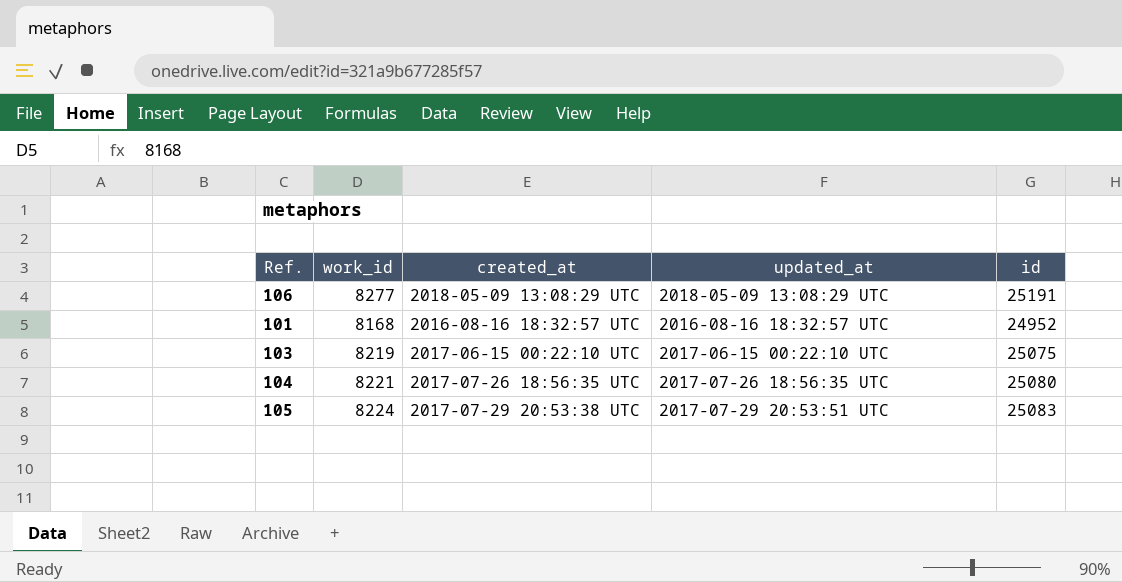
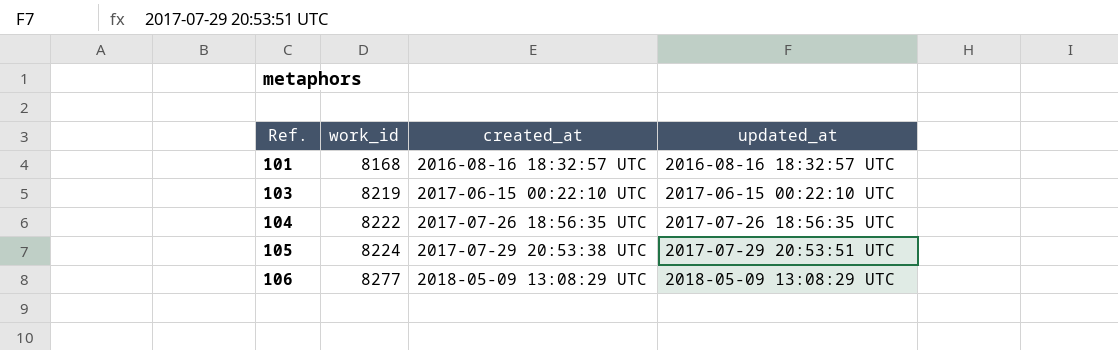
row order: none -> Ref. ascending
column id | position: 5 -> none
104 | work_id: 8221 -> 8222

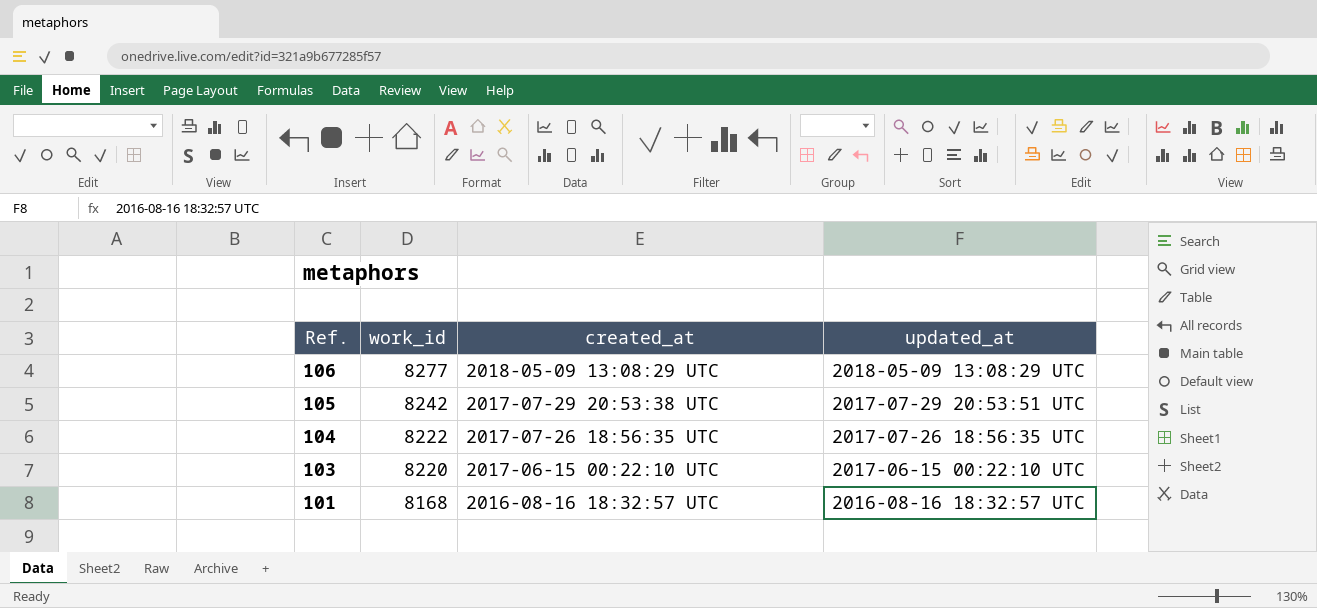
row order: Ref. ascending -> Ref. descending
105 | work_id: 8224 -> 8242
103 | work_id: 8219 -> 8220

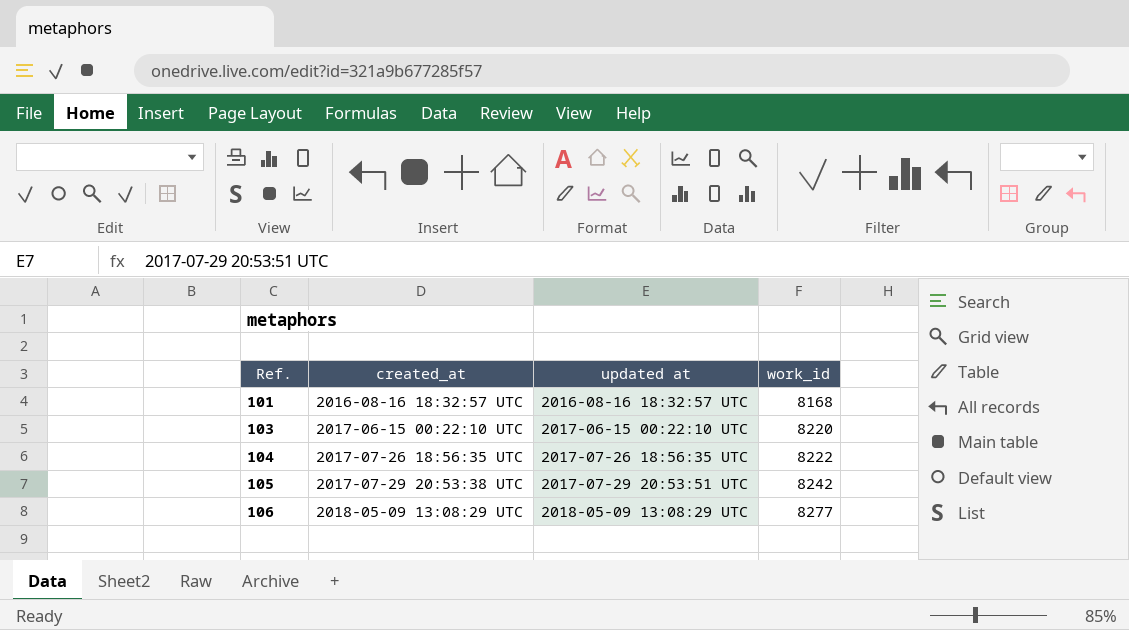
row order: Ref. descending -> Ref. ascending
column name: updated_at -> updated at
column work_id | position: 2 -> 4

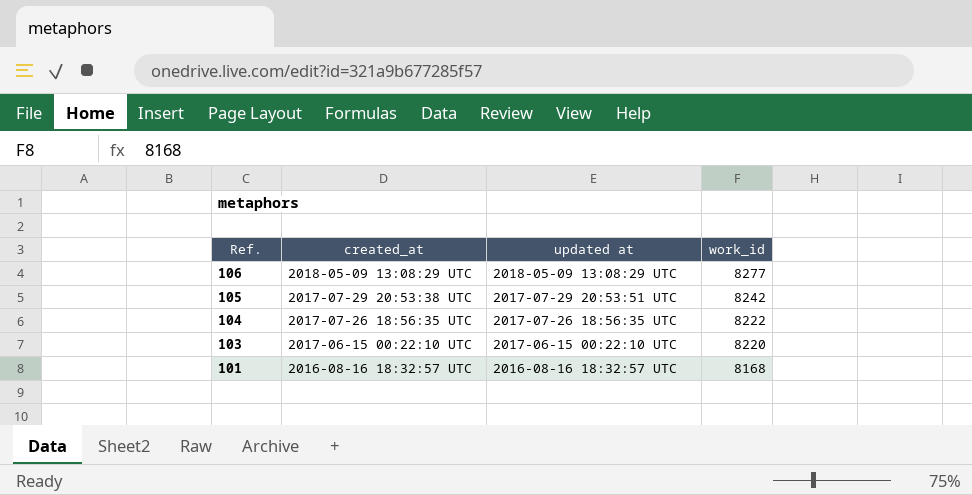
row order: Ref. ascending -> Ref. descending

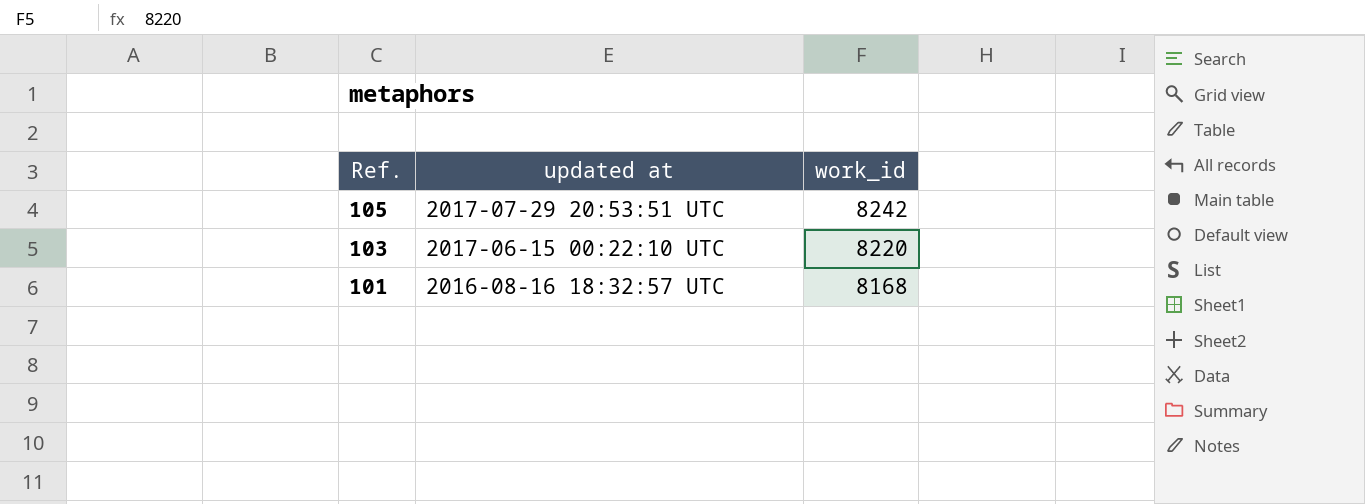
column created_at | position: 2 -> none
row 106: 2018-05-09 13:08:29 UTC | 2018-05-09 13:08:29 UTC | 8277 -> none
row 104: 2017-07-26 18:56:35 UTC | 2017-07-26 18:56:35 UTC | 8222 -> none

